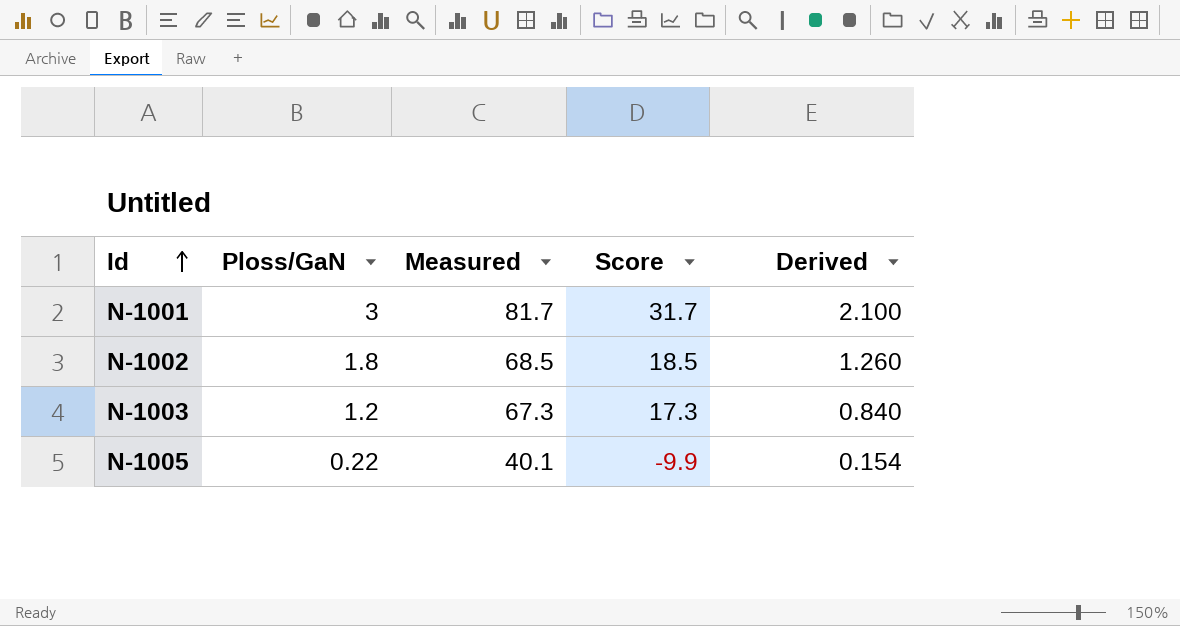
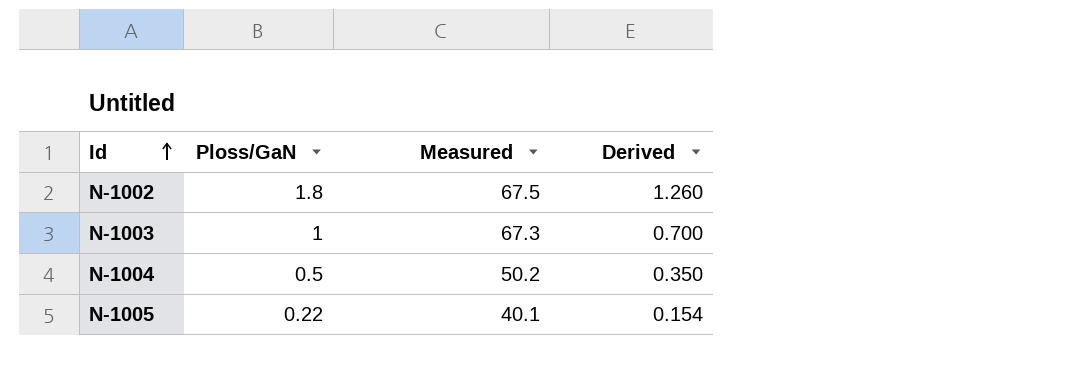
column Score | formula: [Measured] - 50 -> none
row N-1001: 3 | 81.7 | 31.7 | 2.100 -> none
N-1002 | Measured: 68.5 -> 67.5
N-1003 | Ploss/GaN: 1.2 -> 1
N-1003 | Derived: 0.840 -> 0.700
row N-1004: none -> 0.5 | 50.2 | 0.350

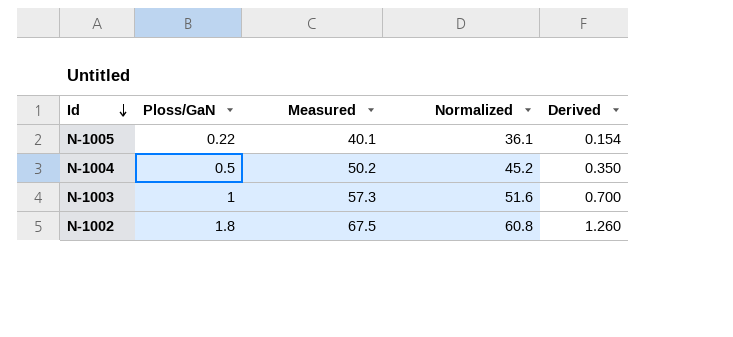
row order: Id ascending -> Id descending
column Normalized | formula: none -> [Measured] * 0.9
N-1003 | Measured: 67.3 -> 57.3

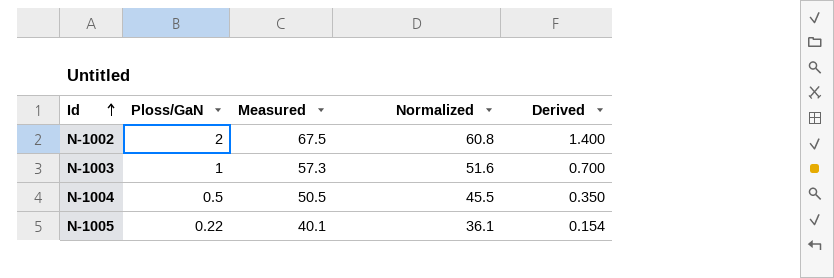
row order: Id descending -> Id ascending
N-1002 | Ploss/GaN: 1.8 -> 2
N-1002 | Derived: 1.260 -> 1.400
N-1004 | Measured: 50.2 -> 50.5
N-1004 | Normalized: 45.2 -> 45.5

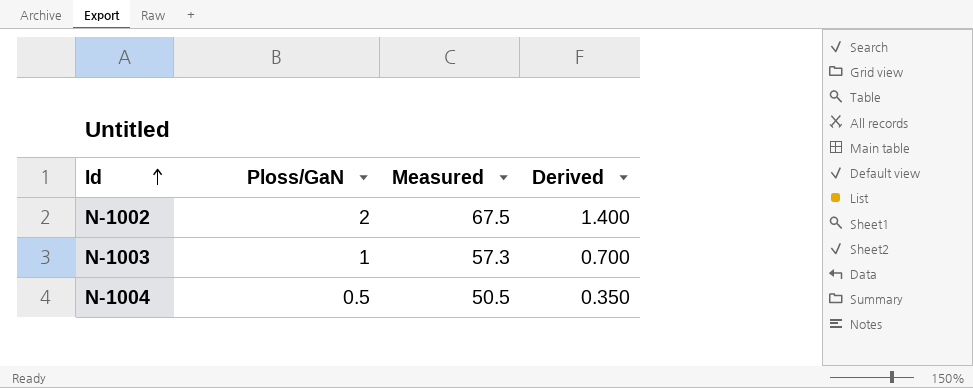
column Normalized | formula: [Measured] * 0.9 -> none
row N-1005: 0.22 | 40.1 | 36.1 | 0.154 -> none

